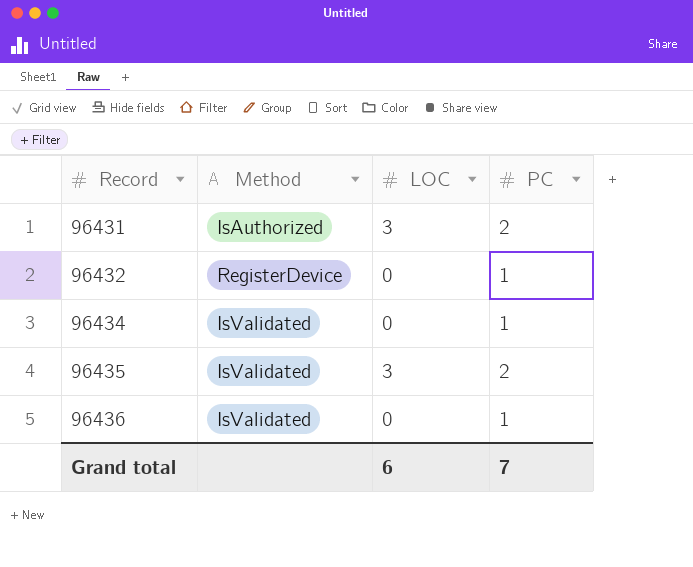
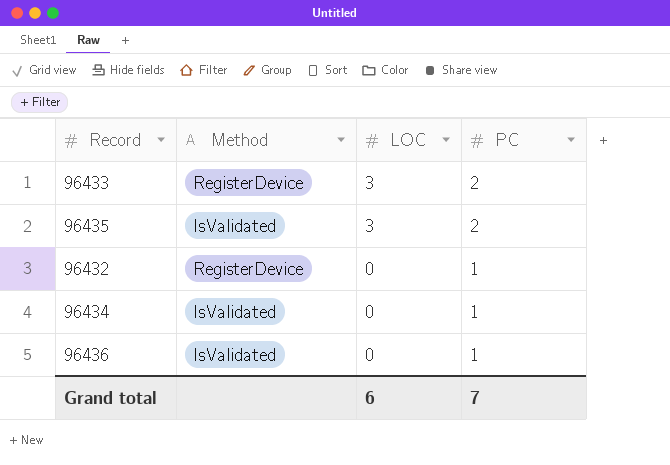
row order: Record ascending -> LOC descending
row 96431: IsAuthorized | 3 | 2 -> none
row 96433: none -> RegisterDevice | 3 | 2

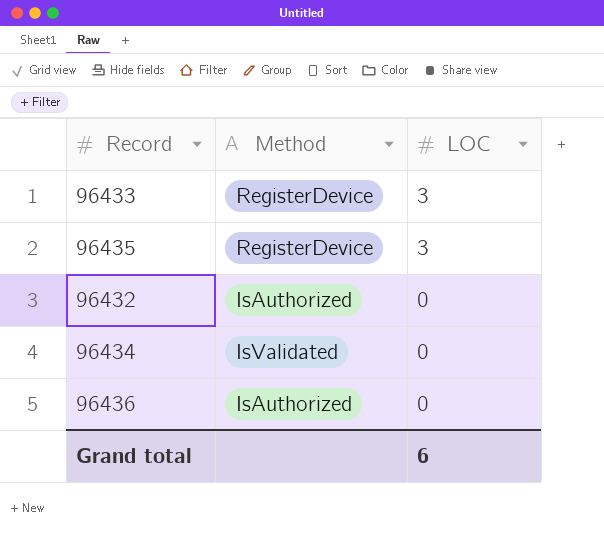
column PC | position: 4 -> none
96435 | Method: IsValidated -> RegisterDevice
96432 | Method: RegisterDevice -> IsAuthorized
96436 | Method: IsValidated -> IsAuthorized

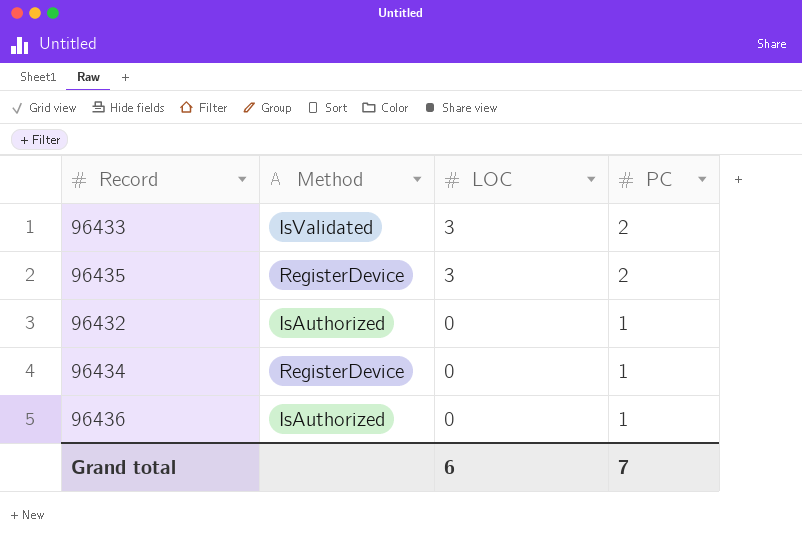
column PC | position: none -> 4
96433 | Method: RegisterDevice -> IsValidated
96434 | Method: IsValidated -> RegisterDevice

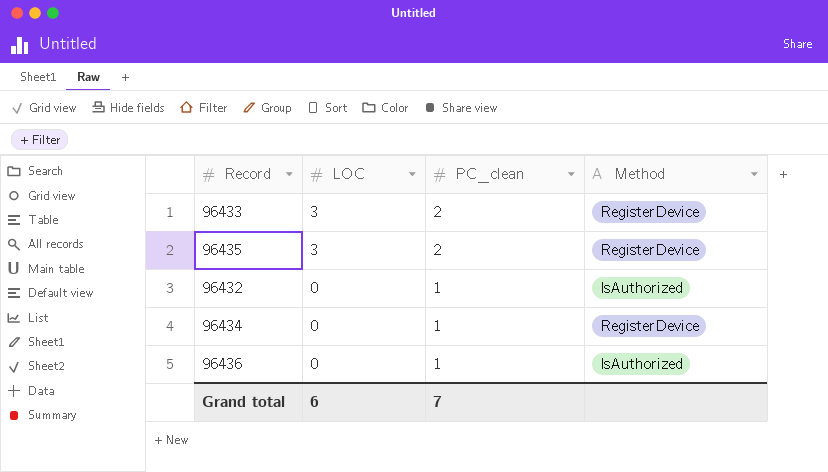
column name: PC -> PC_clean
column Method | position: 2 -> 4
96433 | Method: IsValidated -> RegisterDevice

